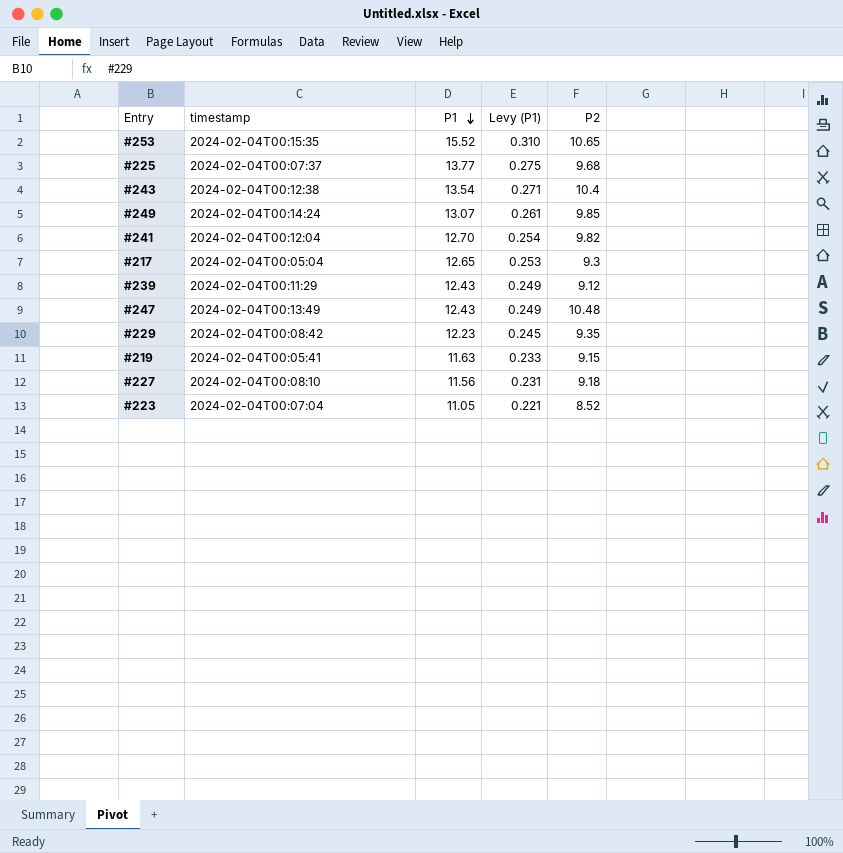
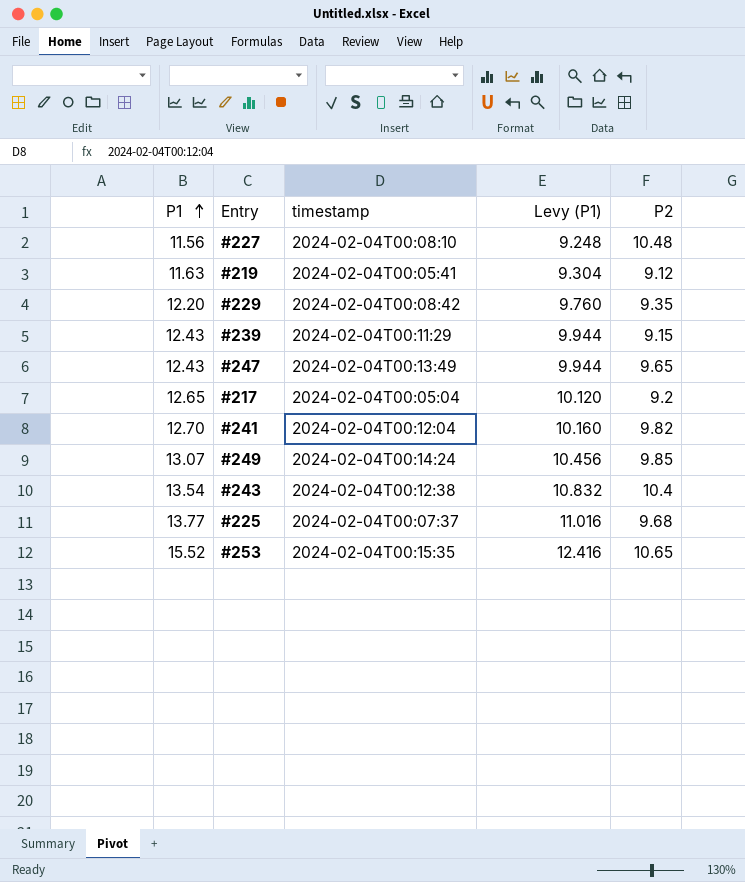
row order: P1 descending -> P1 ascending
column P1 | position: 3 -> 1
column Levy (P1) | formula: [P1] * 0.02 -> [P1] * 0.8
row #223: 2024-02-04T00:07:04 | 11.05 | 0.221 | 8.52 -> none
#227 | P2: 9.18 -> 10.48
#219 | P2: 9.15 -> 9.12
#229 | P1: 12.23 -> 12.20
#239 | P2: 9.12 -> 9.15
#247 | P2: 10.48 -> 9.65
#217 | P2: 9.3 -> 9.2

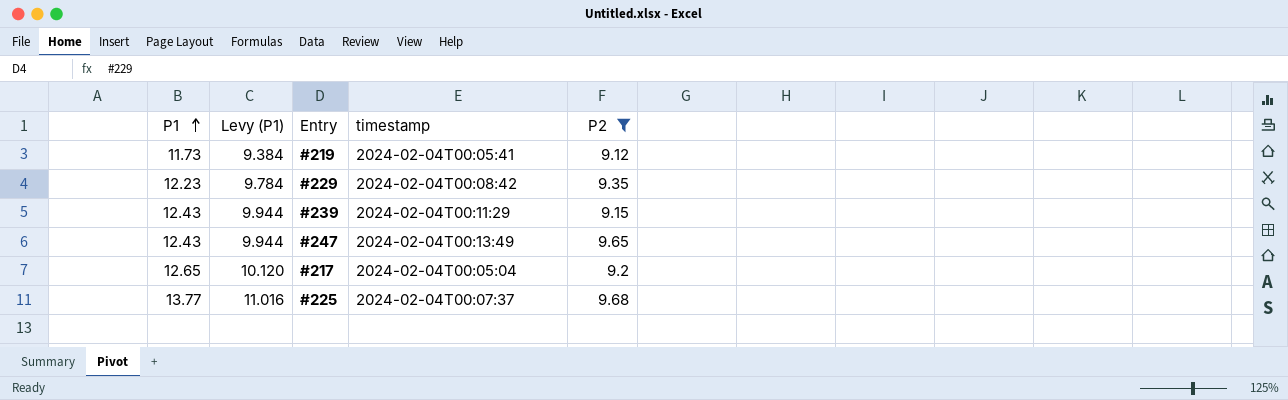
filter: none -> P2 <= 9.68
column Levy (P1) | position: 4 -> 2
#219 | P1: 11.63 -> 11.73
#219 | Levy (P1): 9.304 -> 9.384
#229 | P1: 12.20 -> 12.23
#229 | Levy (P1): 9.760 -> 9.784

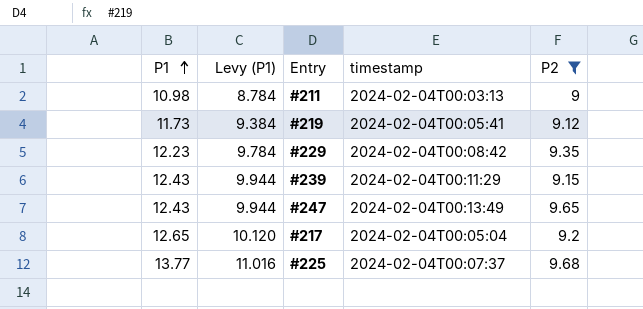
row #211: none -> 10.98 | 8.784 | 2024-02-04T00:03:13 | 9

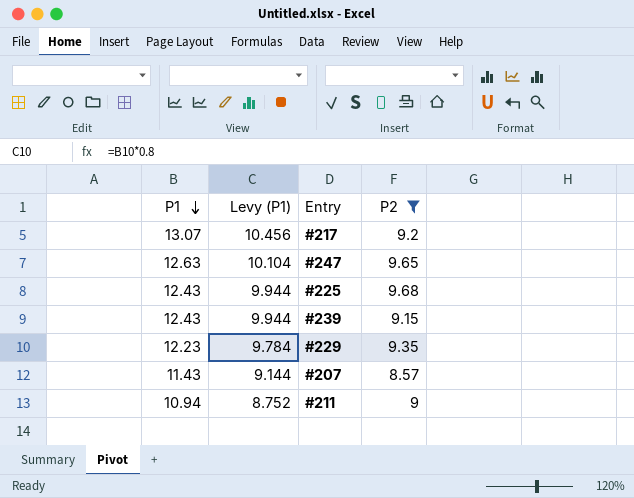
row order: P1 ascending -> P1 descending
column timestamp | position: 4 -> none
row #219: 11.73 | 9.384 | 2024-02-04T00:05:41 | 9.12 -> none
#217 | P1: 12.65 -> 13.07
#217 | Levy (P1): 10.120 -> 10.456
#247 | P1: 12.43 -> 12.63
#247 | Levy (P1): 9.944 -> 10.104
#225 | P1: 13.77 -> 12.43
#225 | Levy (P1): 11.016 -> 9.944
row #207: none -> 11.43 | 9.144 | 8.57
#211 | P1: 10.98 -> 10.94
#211 | Levy (P1): 8.784 -> 8.752

